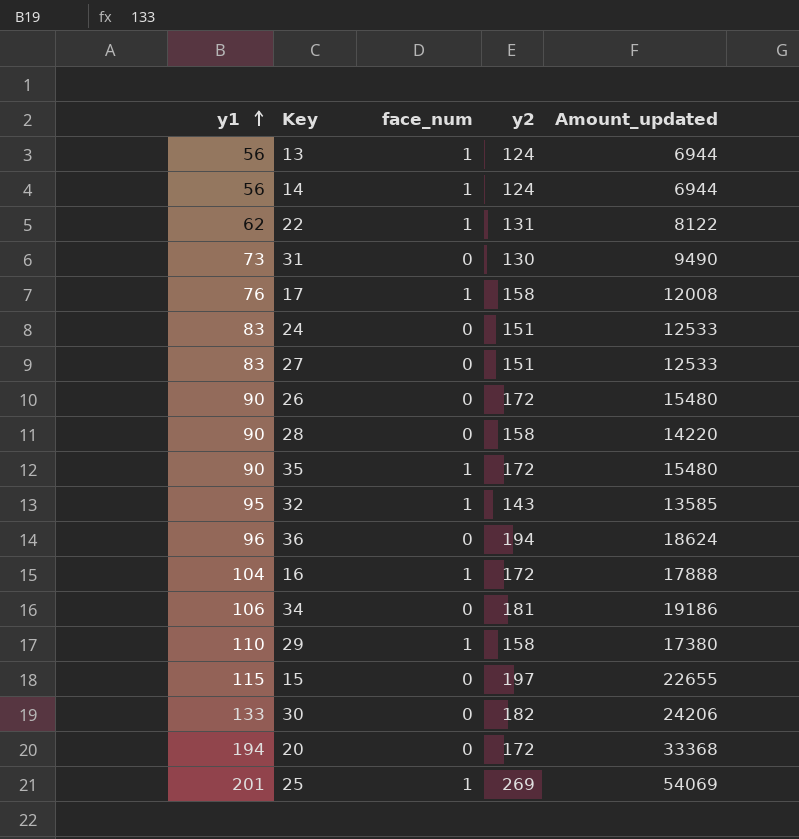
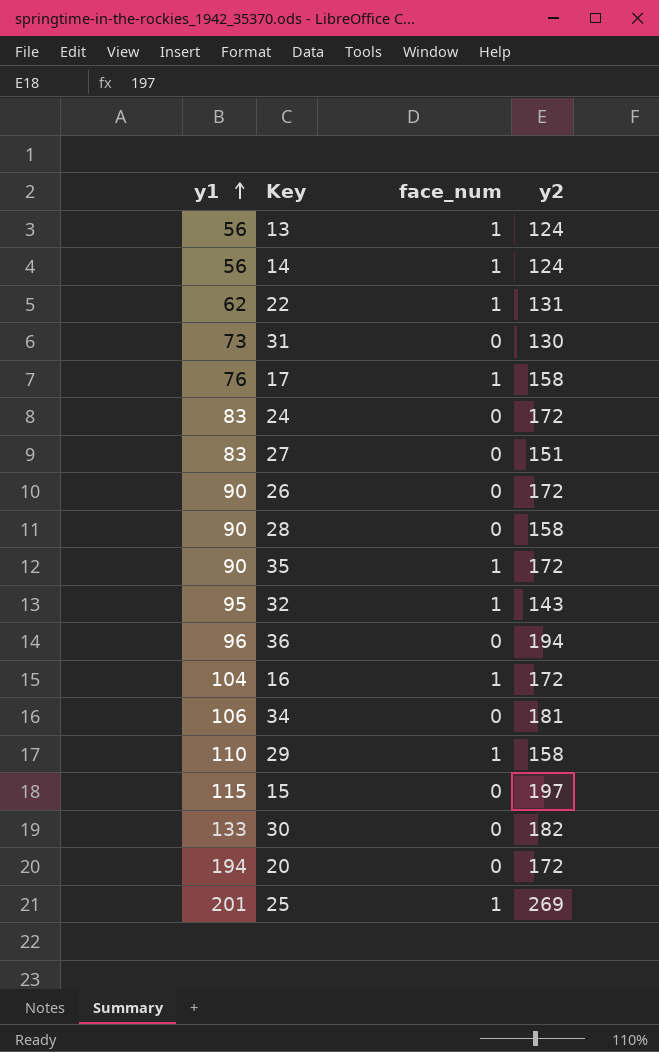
column Amount_updated | formula: [y1] * [y2] -> none
24 | y2: 151 -> 172

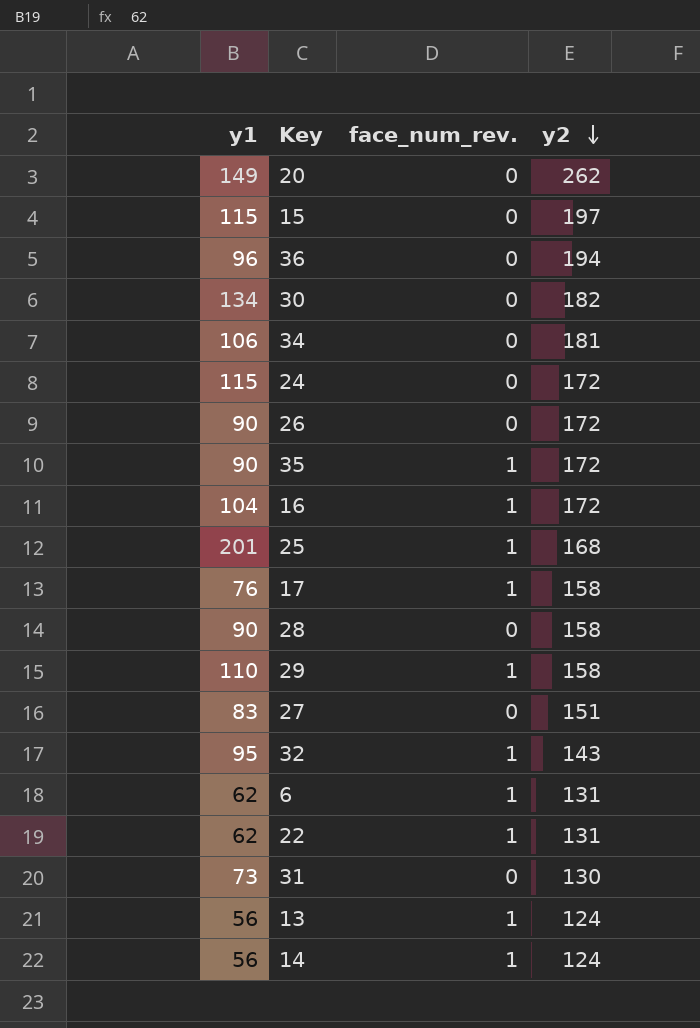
row order: y1 ascending -> y2 descending
column name: face_num -> face_num_rev.
20 | y1: 194 -> 149
20 | y2: 172 -> 262
30 | y1: 133 -> 134
24 | y1: 83 -> 115
25 | y2: 269 -> 168
row 6: none -> 62 | 1 | 131

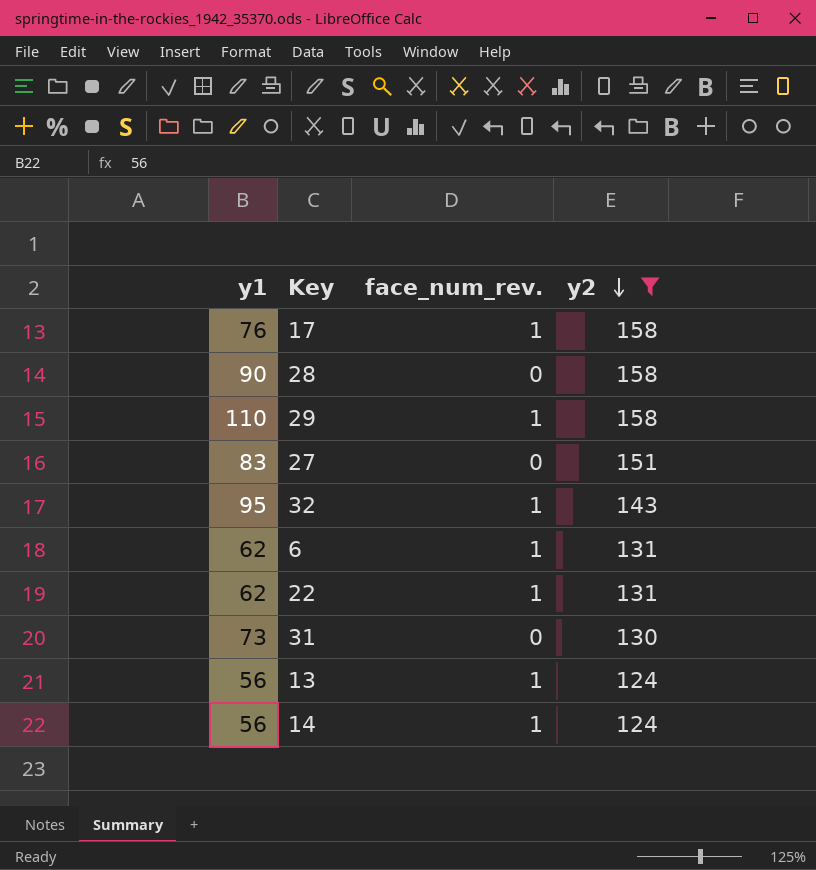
filter: none -> y2 <= 158

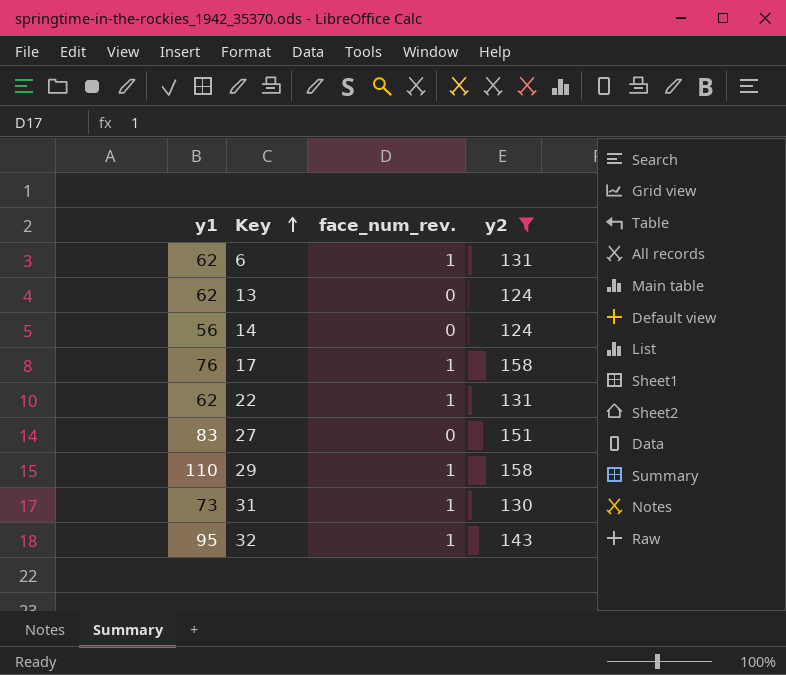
row order: y2 descending -> Key ascending
row 28: 90 | 0 | 158 -> none
13 | y1: 56 -> 62
13 | face_num_rev.: 1 -> 0
14 | face_num_rev.: 1 -> 0
31 | face_num_rev.: 0 -> 1

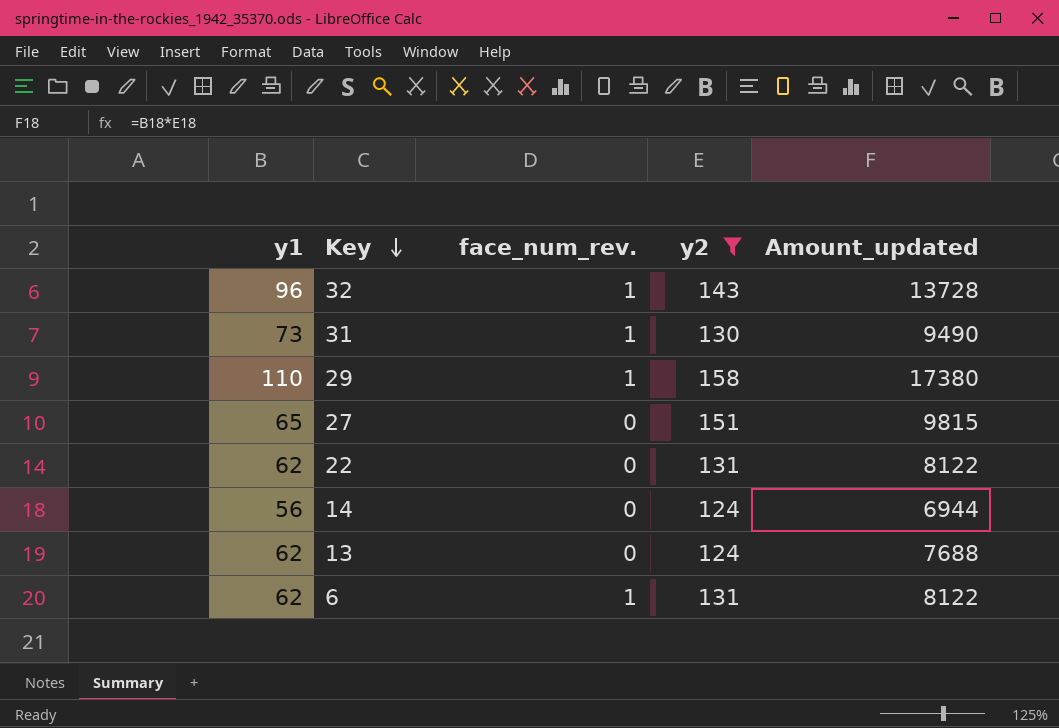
row order: Key ascending -> Key descending
column Amount_updated | formula: none -> [y1] * [y2]
row 17: 76 | 1 | 158 -> none
32 | y1: 95 -> 96
27 | y1: 83 -> 65
22 | face_num_rev.: 1 -> 0

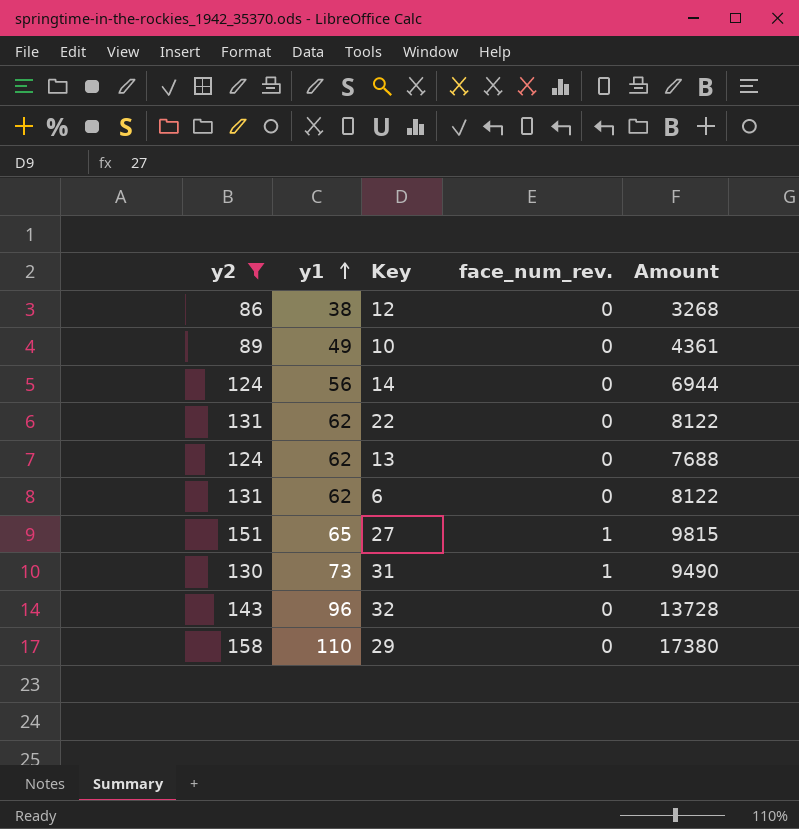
row order: Key descending -> y1 ascending
column y2 | position: 4 -> 1
column name: Amount_updated -> Amount
row 12: none -> 86 | 38 | 0 | 3268
row 10: none -> 89 | 49 | 0 | 4361
6 | face_num_rev.: 1 -> 0
27 | face_num_rev.: 0 -> 1
32 | face_num_rev.: 1 -> 0
29 | face_num_rev.: 1 -> 0

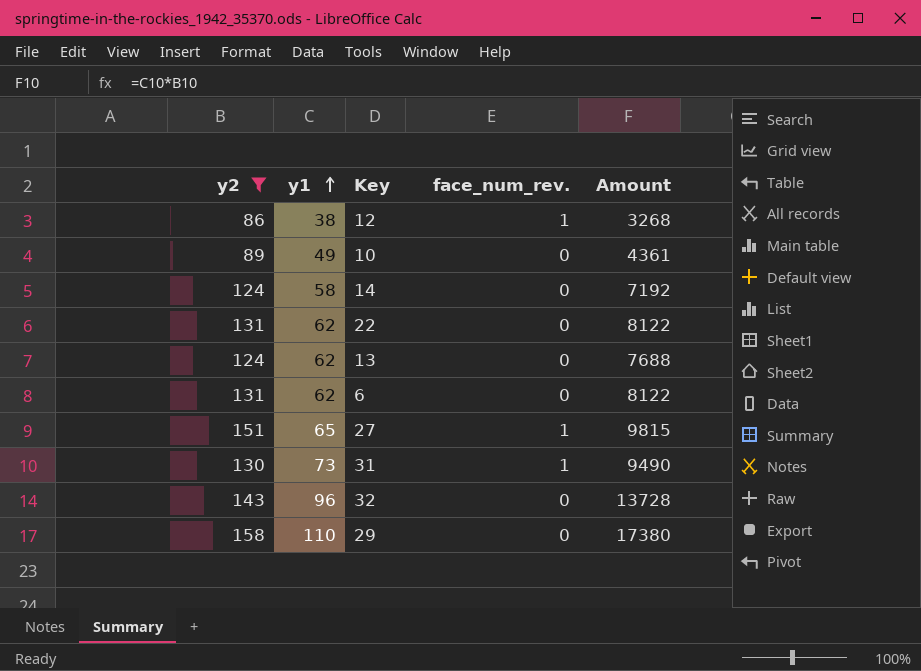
12 | face_num_rev.: 0 -> 1
14 | y1: 56 -> 58
14 | Amount: 6944 -> 7192

